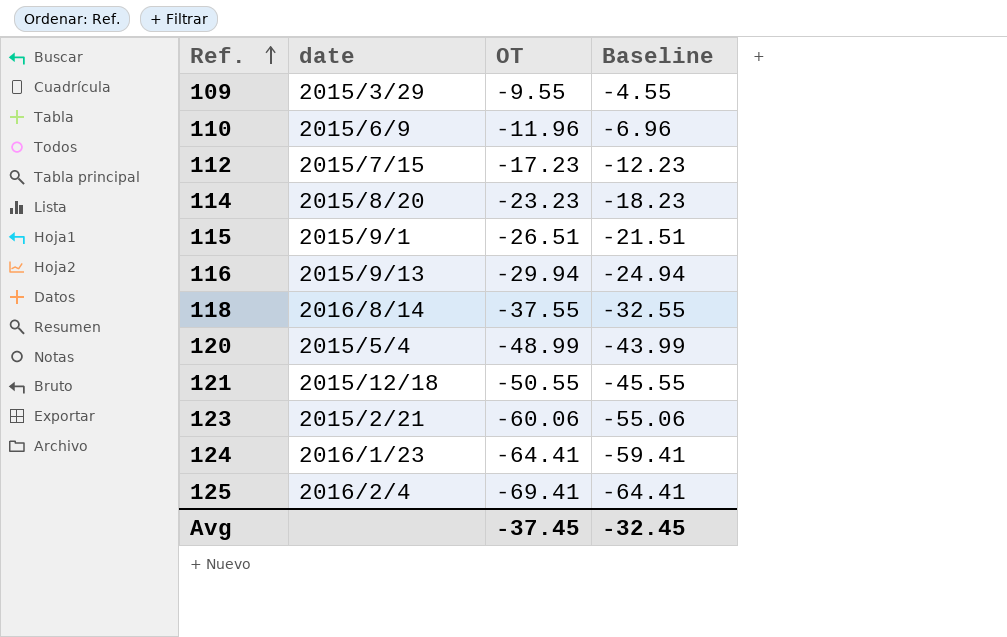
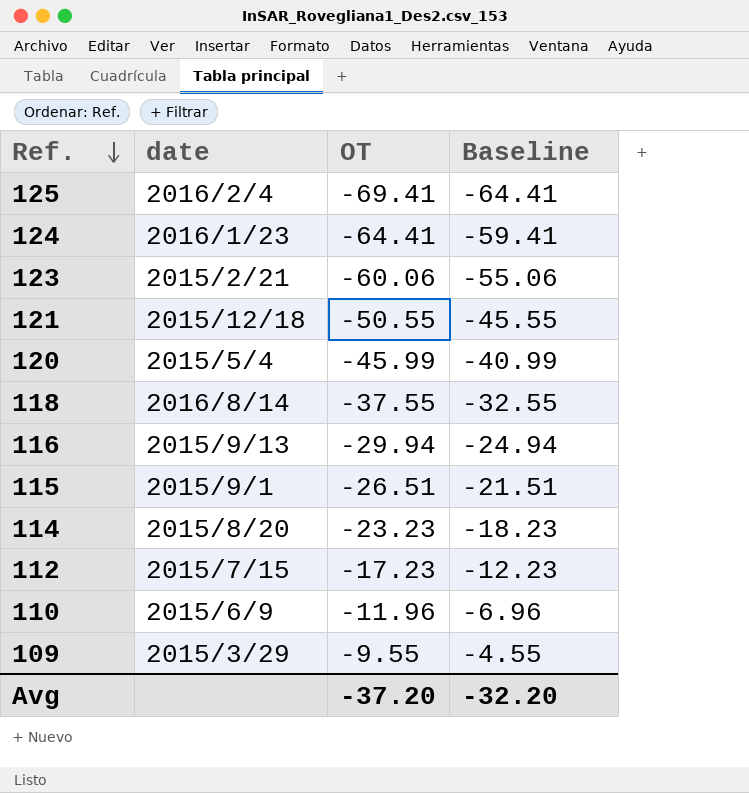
row order: Ref. ascending -> Ref. descending
120 | OT: -48.99 -> -45.99
120 | Baseline: -43.99 -> -40.99
Avg | OT: -37.45 -> -37.20
Avg | Baseline: -32.45 -> -32.20

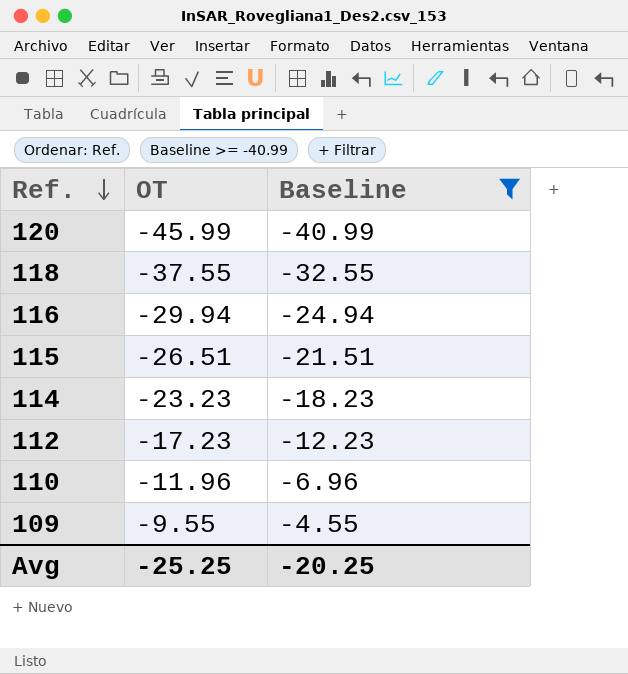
filter: none -> Baseline >= -40.99
column date | position: 2 -> none
Avg | OT: -37.20 -> -25.25
Avg | Baseline: -32.20 -> -20.25

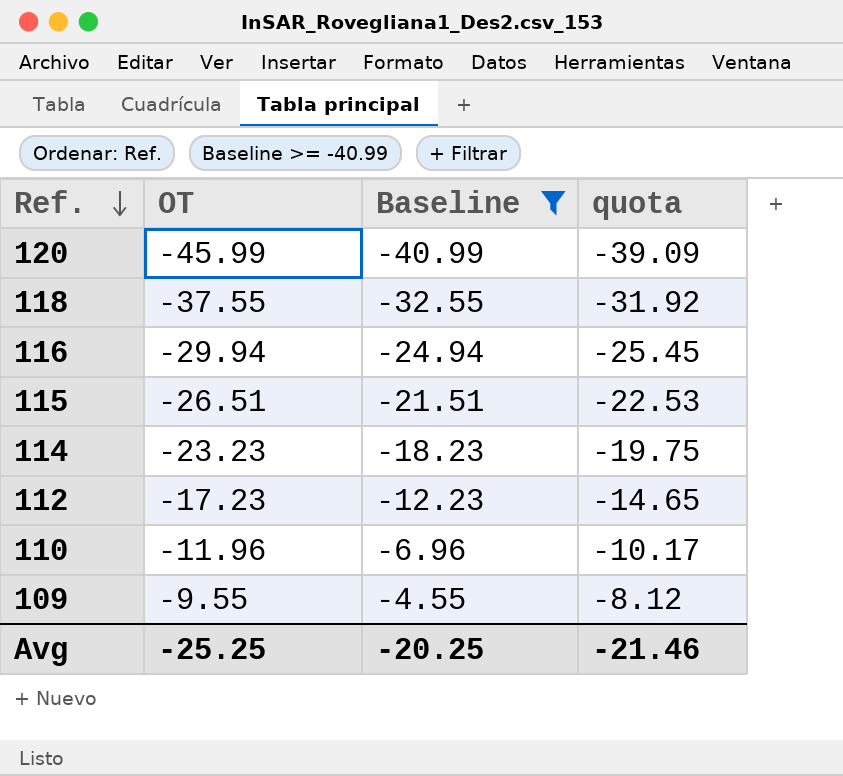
column quota | formula: none -> [OT] * 0.85

